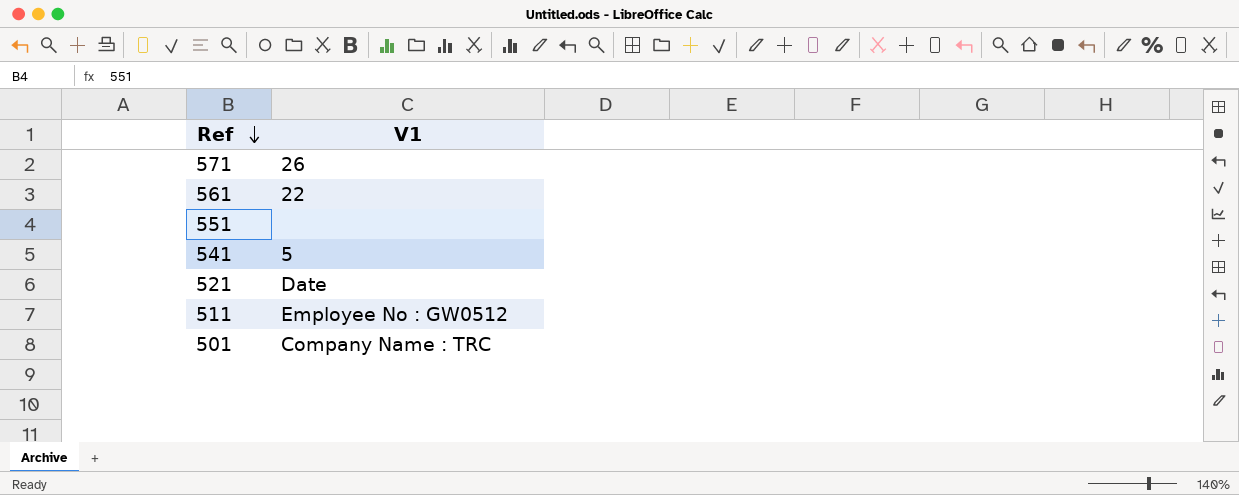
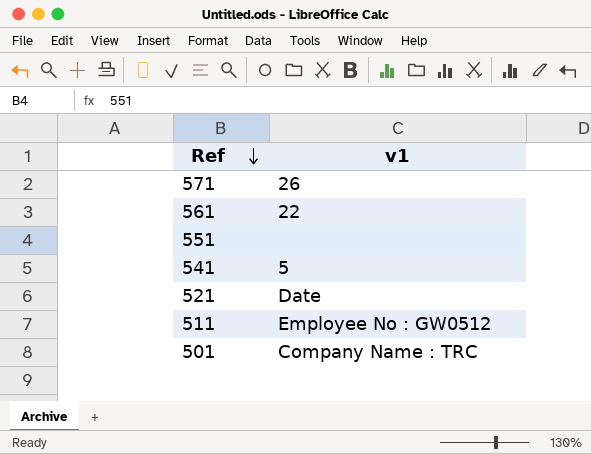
column name: V1 -> v1

